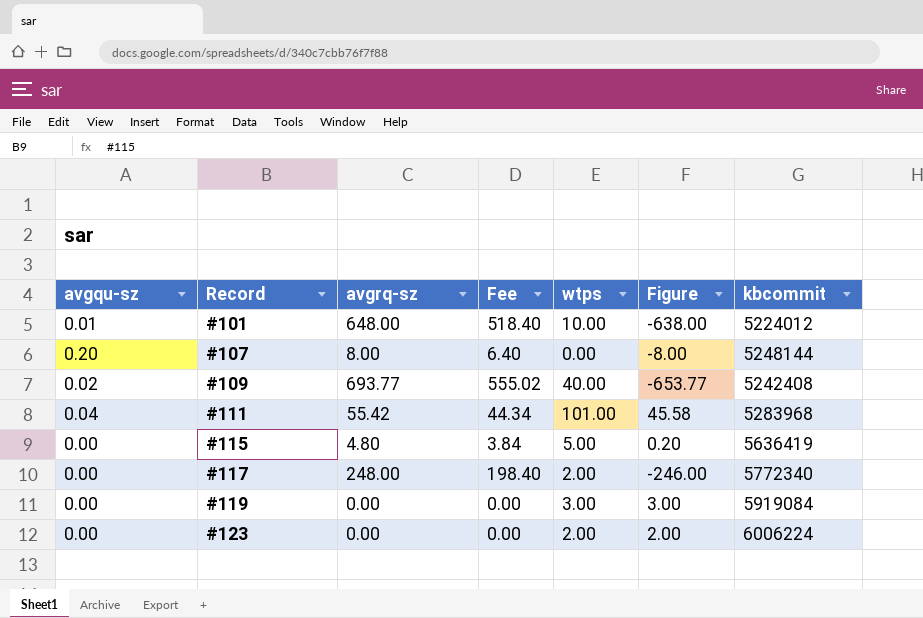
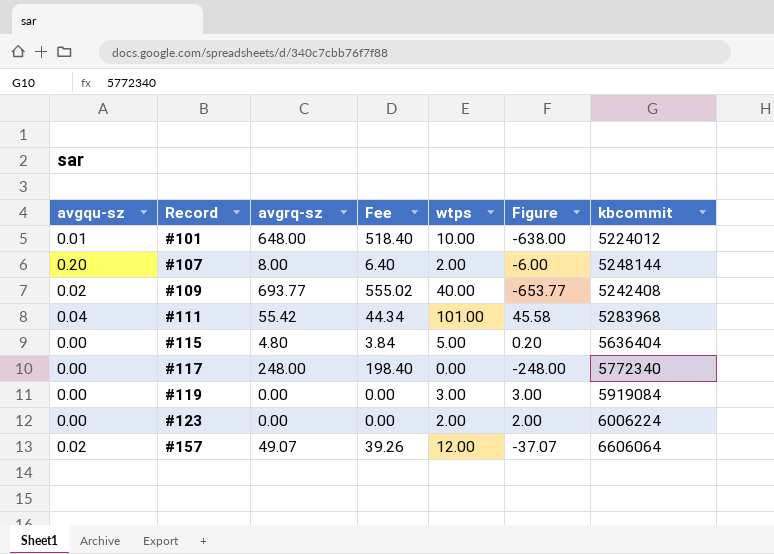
#107 | wtps: 0.00 -> 2.00
#107 | Figure: -8.00 -> -6.00
#115 | kbcommit: 5636419 -> 5636404
#117 | wtps: 2.00 -> 0.00
#117 | Figure: -246.00 -> -248.00
row #157: none -> 0.02 | 49.07 | 39.26 | 12.00 | -37.07 | 6606064

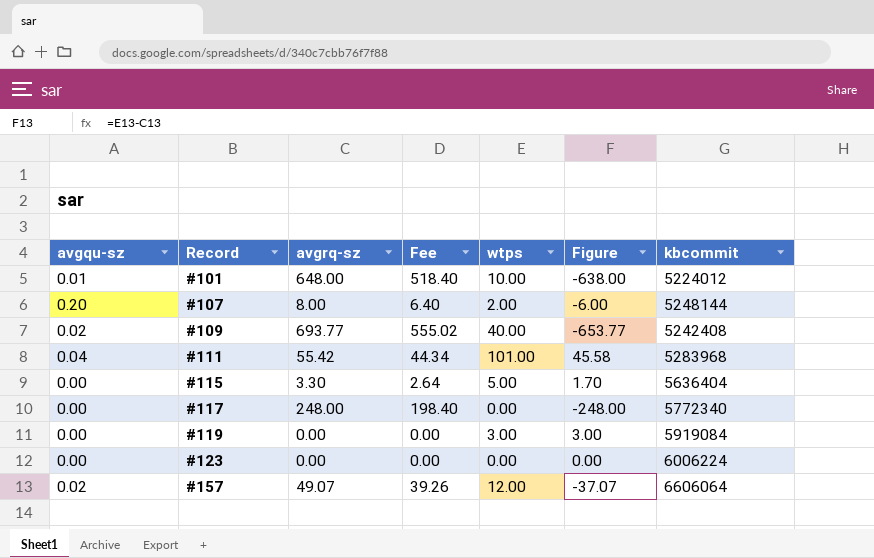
#115 | avgrq-sz: 4.80 -> 3.30
#115 | Fee: 3.84 -> 2.64
#115 | Figure: 0.20 -> 1.70
#123 | wtps: 2.00 -> 0.00
#123 | Figure: 2.00 -> 0.00

